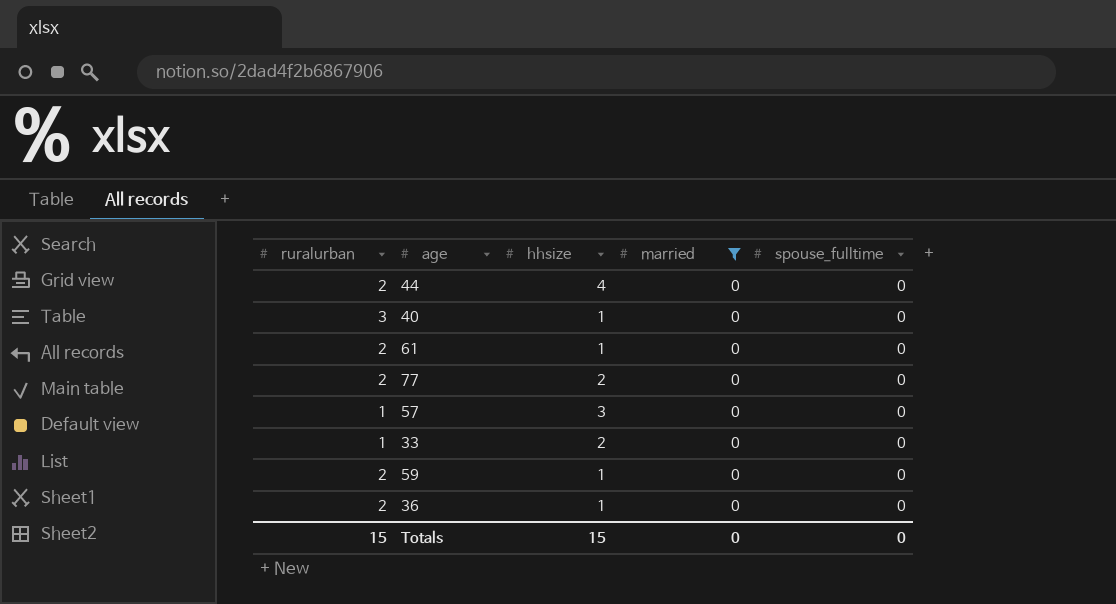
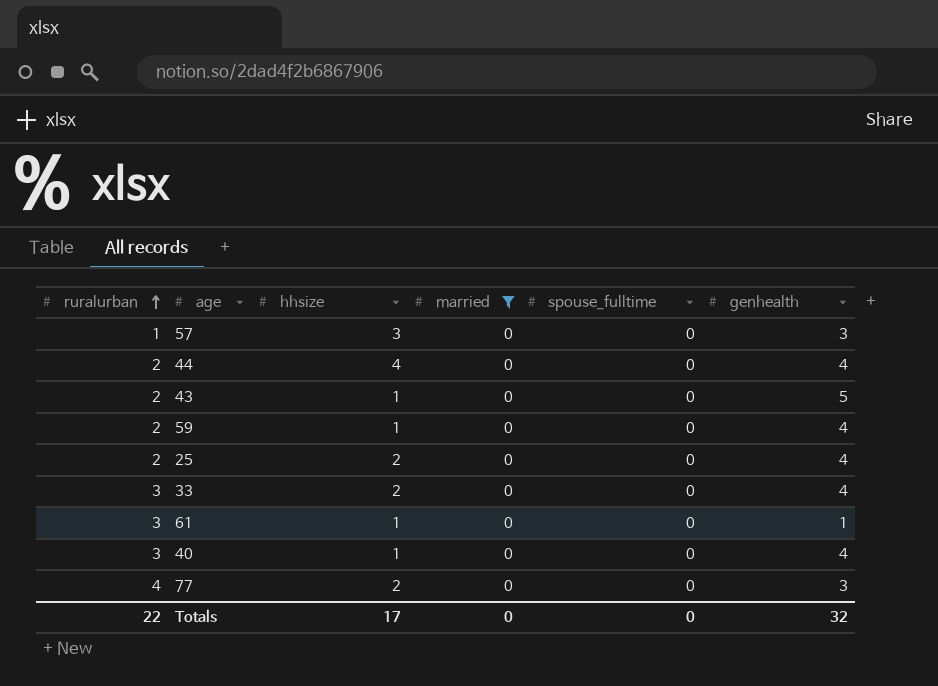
row order: none -> ruralurban ascending
column genhealth | position: none -> 6
row 36: 2 | 1 | 0 | 0 -> none
row 43: none -> 2 | 1 | 0 | 0 | 5
row 25: none -> 2 | 2 | 0 | 0 | 4
33 | ruralurban: 1 -> 3
61 | ruralurban: 2 -> 3
77 | ruralurban: 2 -> 4
Totals | ruralurban: 15 -> 22
Totals | hhsize: 15 -> 17

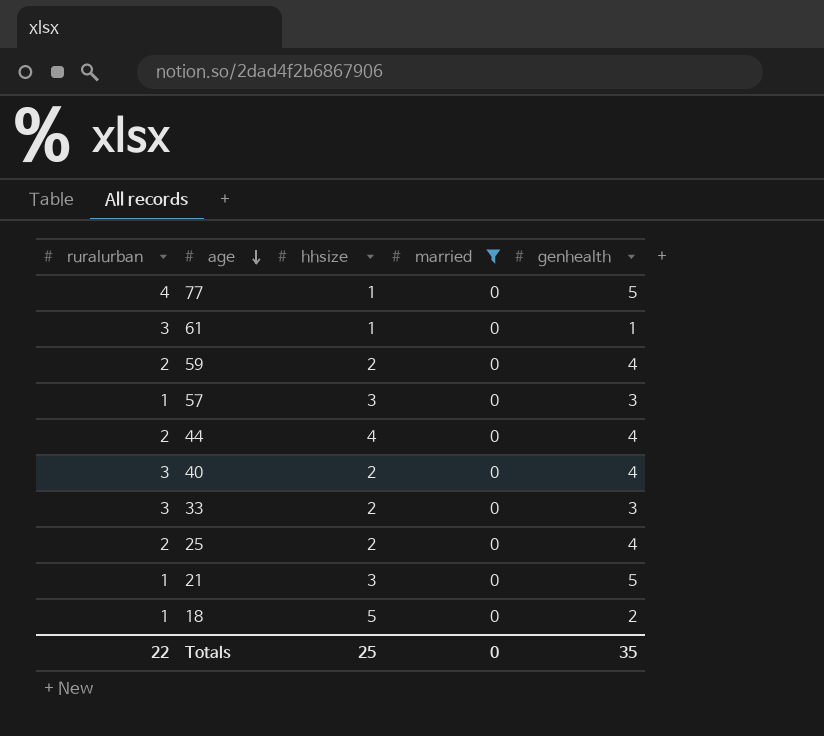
row order: ruralurban ascending -> age descending
column spouse_fulltime | position: 5 -> none
row 43: 2 | 1 | 0 | 0 | 5 -> none
77 | hhsize: 2 -> 1
77 | genhealth: 3 -> 5
59 | hhsize: 1 -> 2
40 | hhsize: 1 -> 2
33 | genhealth: 4 -> 3
row 21: none -> 1 | 3 | 0 | 5
row 18: none -> 1 | 5 | 0 | 2
Totals | hhsize: 17 -> 25
Totals | genhealth: 32 -> 35

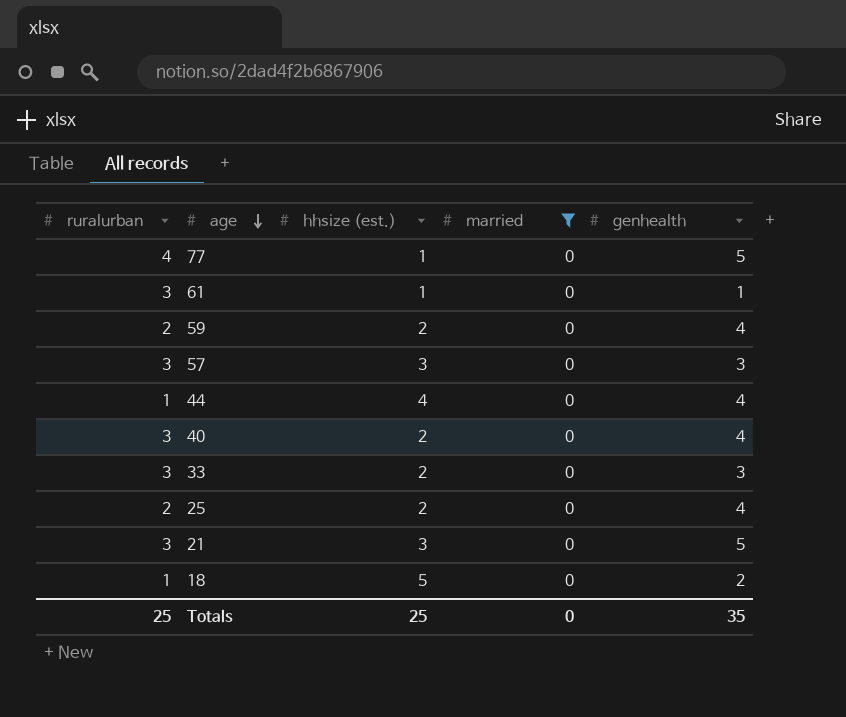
column name: hhsize -> hhsize (est.)
57 | ruralurban: 1 -> 3
44 | ruralurban: 2 -> 1
21 | ruralurban: 1 -> 3
Totals | ruralurban: 22 -> 25

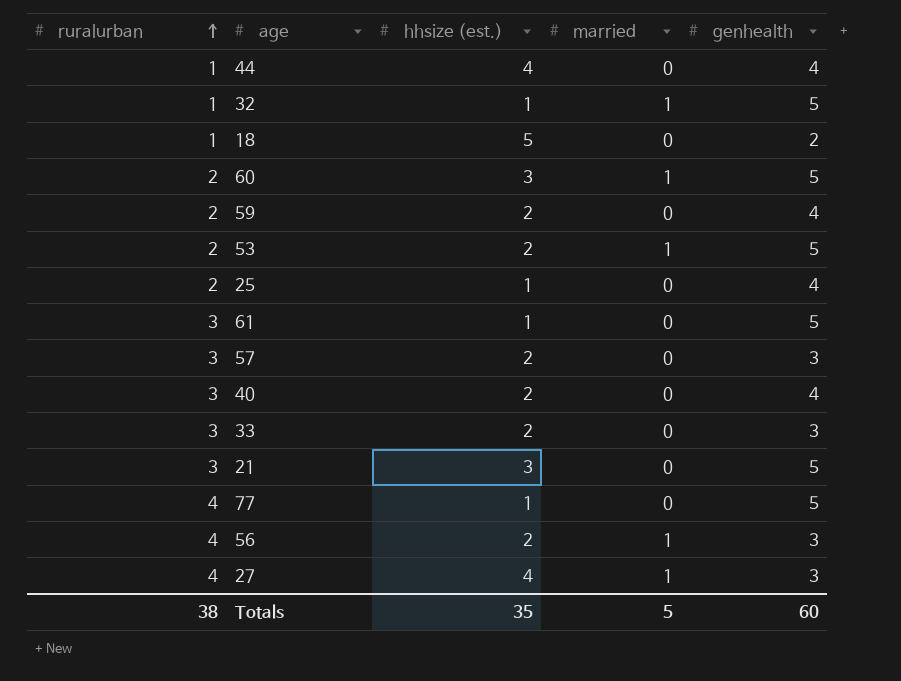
filter: married = 0 -> none
row order: age descending -> ruralurban ascending
25 | hhsize (est.): 2 -> 1
61 | genhealth: 1 -> 5
57 | hhsize (est.): 3 -> 2
Totals | ruralurban: 25 -> 38
Totals | hhsize (est.): 25 -> 35
Totals | married: 0 -> 5
Totals | genhealth: 35 -> 60

